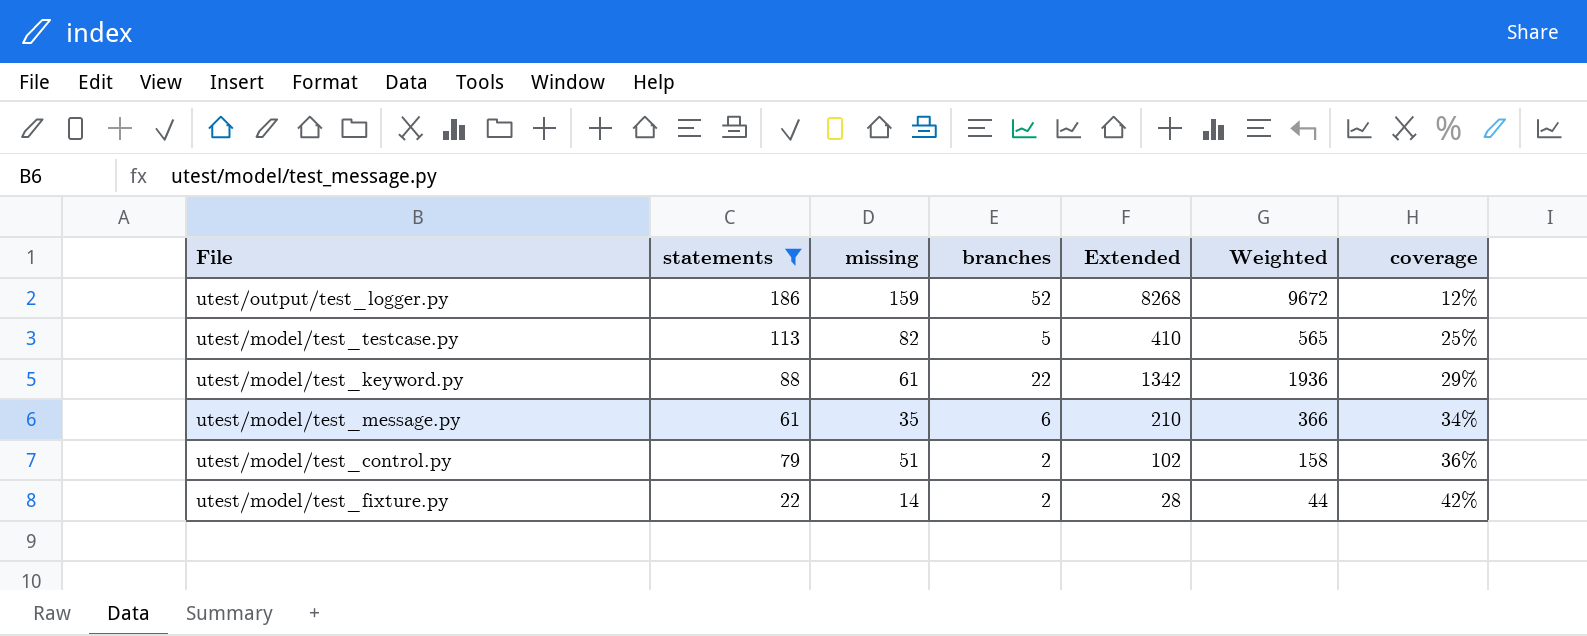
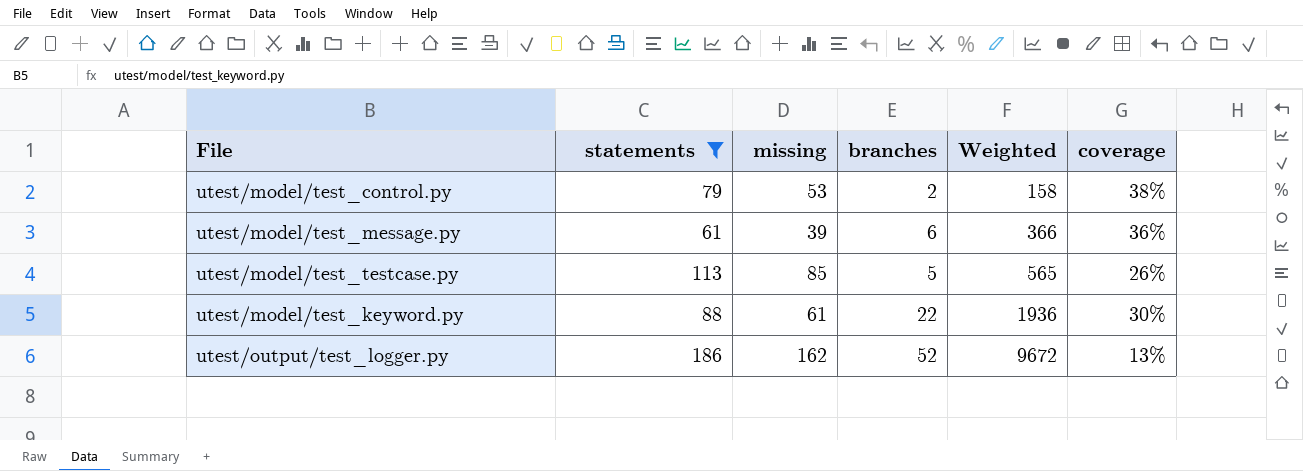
row order: coverage ascending -> Weighted ascending
column Extended | formula: [missing] * [branches] -> none
row utest/model/test_fixture.py: 22 | 14 | 2 | 28 | 44 | 42% -> none
utest/model/test_control.py | missing: 51 -> 53
utest/model/test_control.py | coverage: 36% -> 38%
utest/model/test_message.py | missing: 35 -> 39
utest/model/test_message.py | coverage: 34% -> 36%
utest/model/test_testcase.py | missing: 82 -> 85
utest/model/test_testcase.py | coverage: 25% -> 26%
utest/model/test_keyword.py | coverage: 29% -> 30%
utest/output/test_logger.py | missing: 159 -> 162
utest/output/test_logger.py | coverage: 12% -> 13%

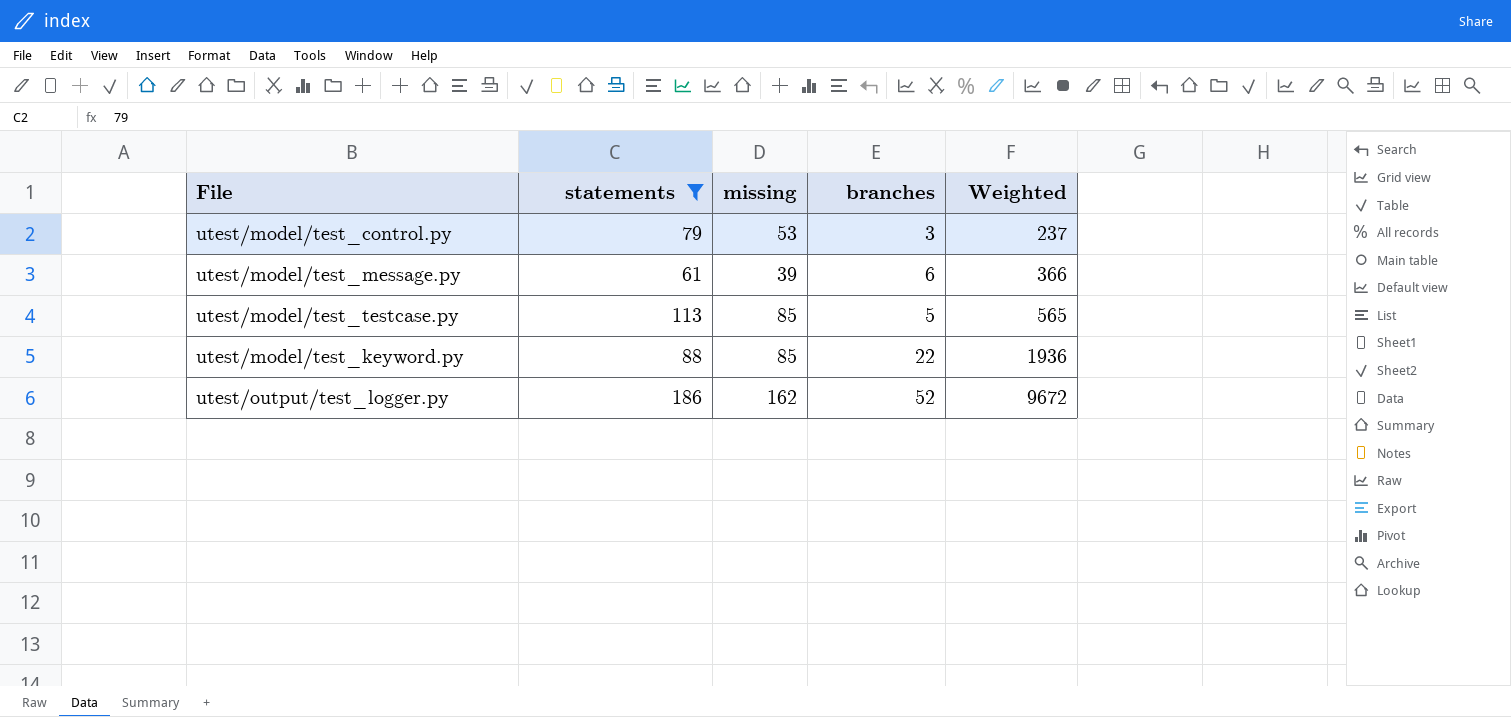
column coverage | position: 6 -> none
utest/model/test_control.py | branches: 2 -> 3
utest/model/test_control.py | Weighted: 158 -> 237
utest/model/test_keyword.py | missing: 61 -> 85

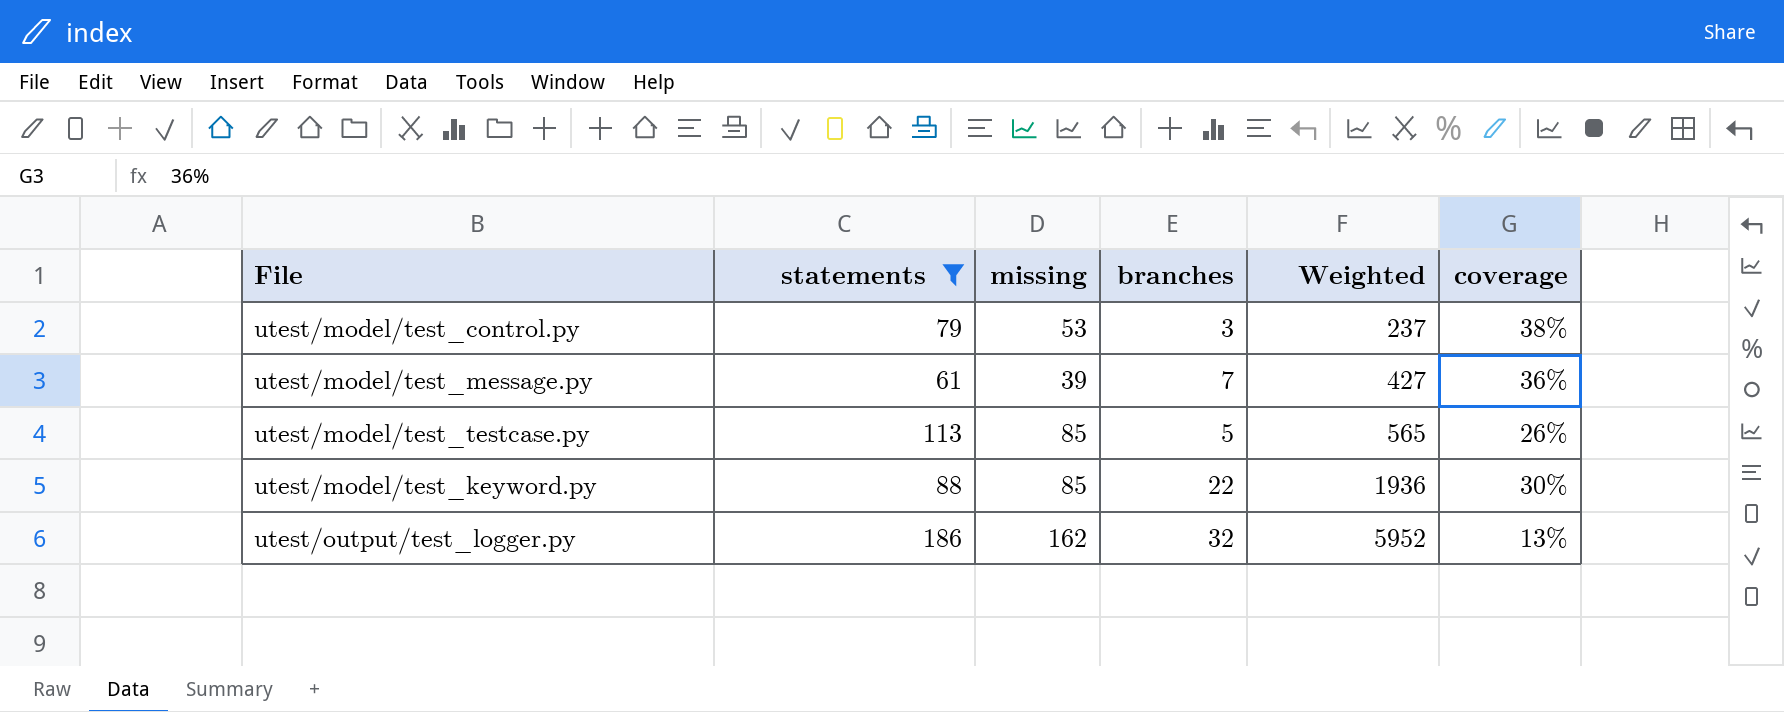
column coverage | position: none -> 6
utest/model/test_message.py | branches: 6 -> 7
utest/model/test_message.py | Weighted: 366 -> 427
utest/output/test_logger.py | branches: 52 -> 32
utest/output/test_logger.py | Weighted: 9672 -> 5952

